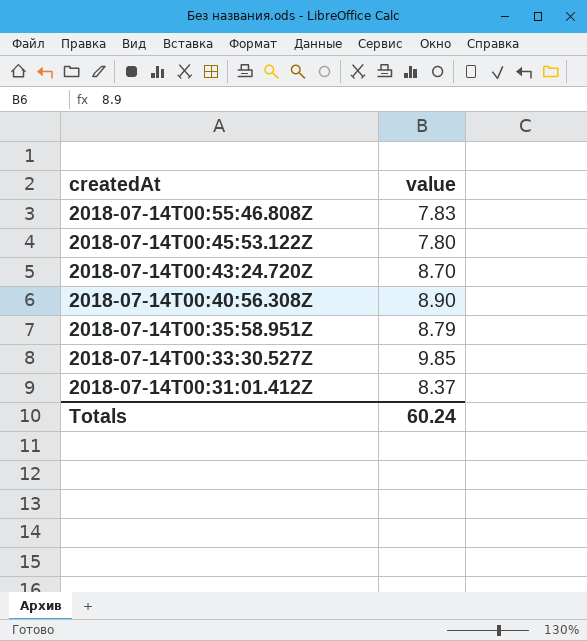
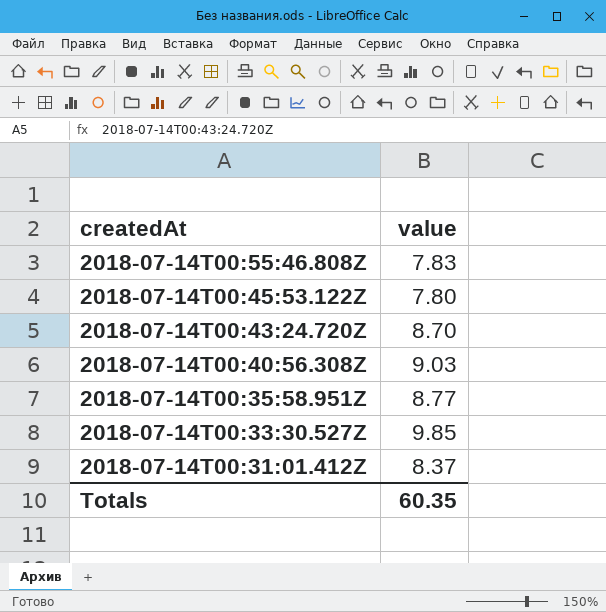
2018-07-14T00:40:56.308Z | value: 8.90 -> 9.03
2018-07-14T00:35:58.951Z | value: 8.79 -> 8.77
Totals | value: 60.24 -> 60.35

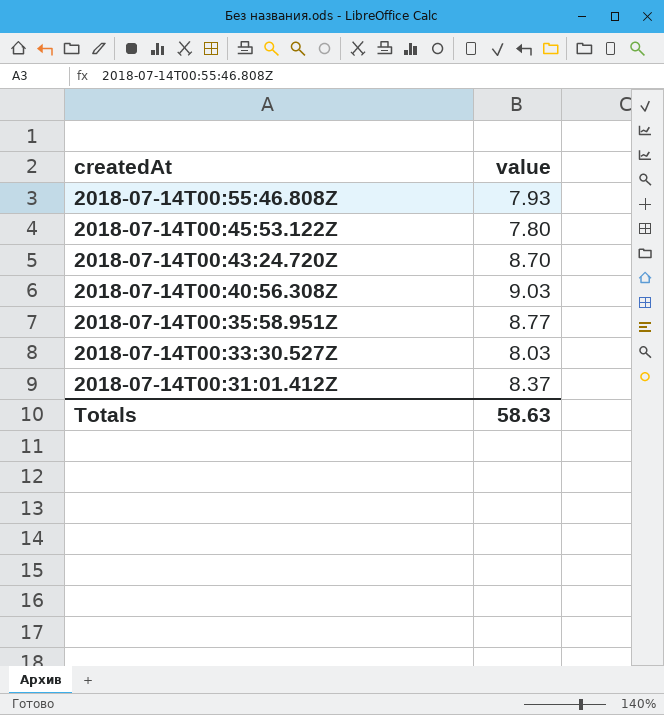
2018-07-14T00:55:46.808Z | value: 7.83 -> 7.93
2018-07-14T00:33:30.527Z | value: 9.85 -> 8.03
Totals | value: 60.35 -> 58.63

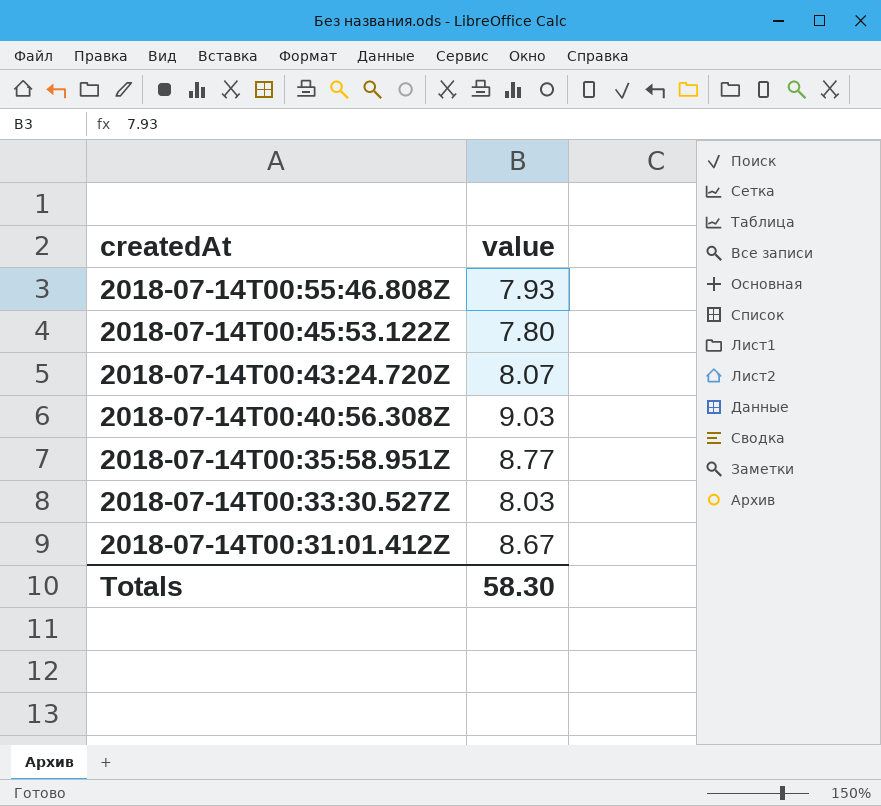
2018-07-14T00:43:24.720Z | value: 8.70 -> 8.07
2018-07-14T00:31:01.412Z | value: 8.37 -> 8.67
Totals | value: 58.63 -> 58.30

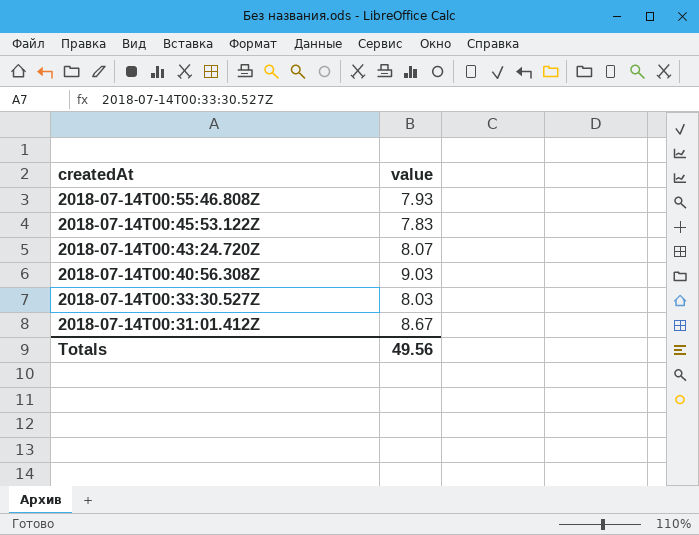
row 2018-07-14T00:35:58.951Z: 8.77 -> none
2018-07-14T00:45:53.122Z | value: 7.80 -> 7.83
Totals | value: 58.30 -> 49.56

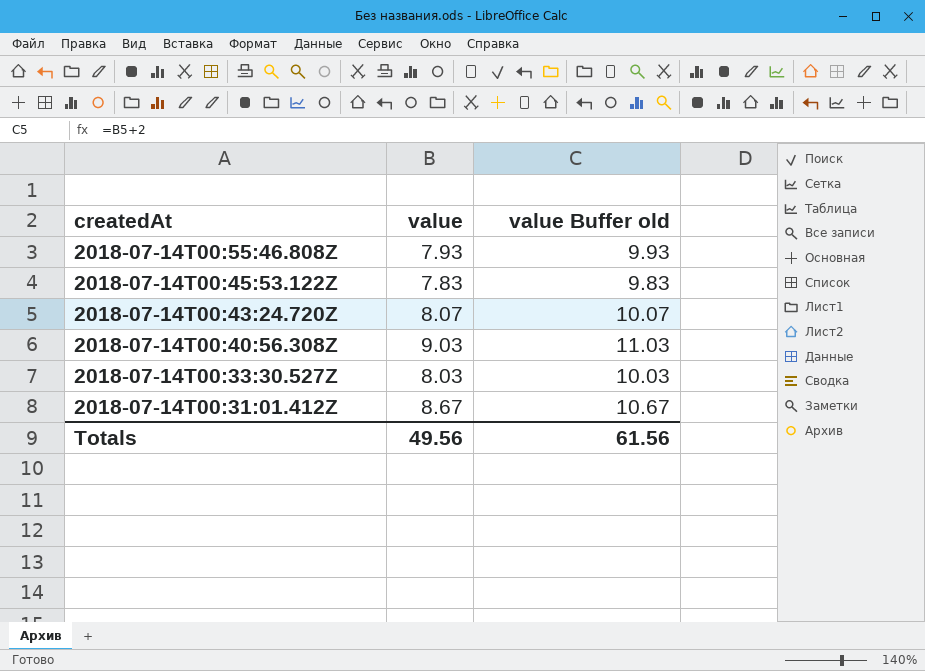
column value Buffer old | formula: none -> [value] + 2

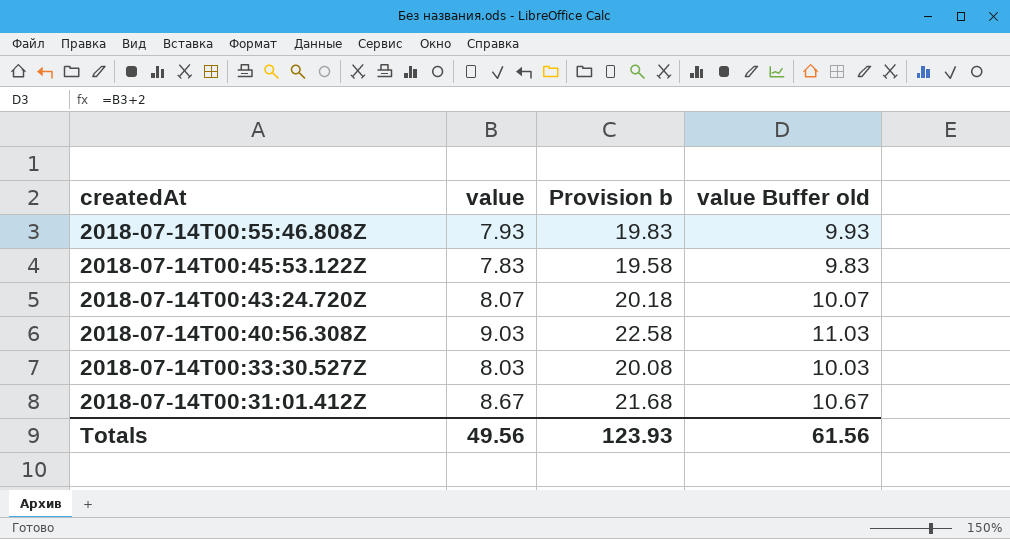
column Provision b | formula: none -> [value] * 2.5

